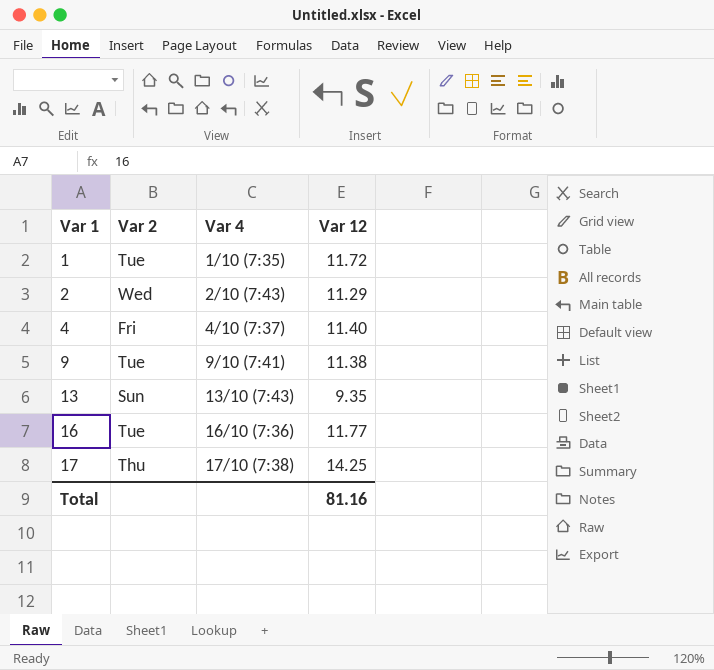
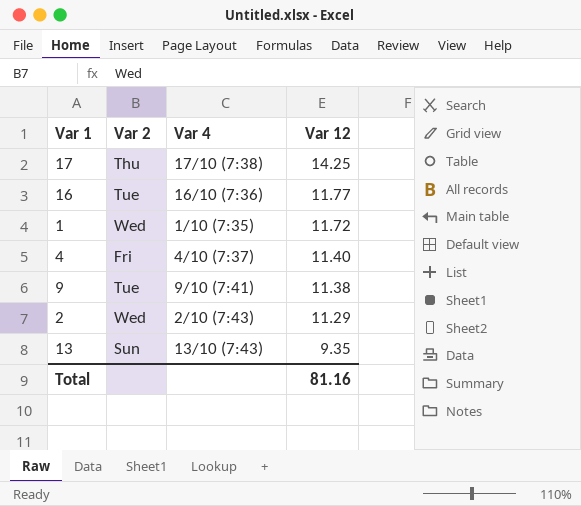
row order: Var 1 ascending -> Var 12 descending
1 | Var 2: Tue -> Wed

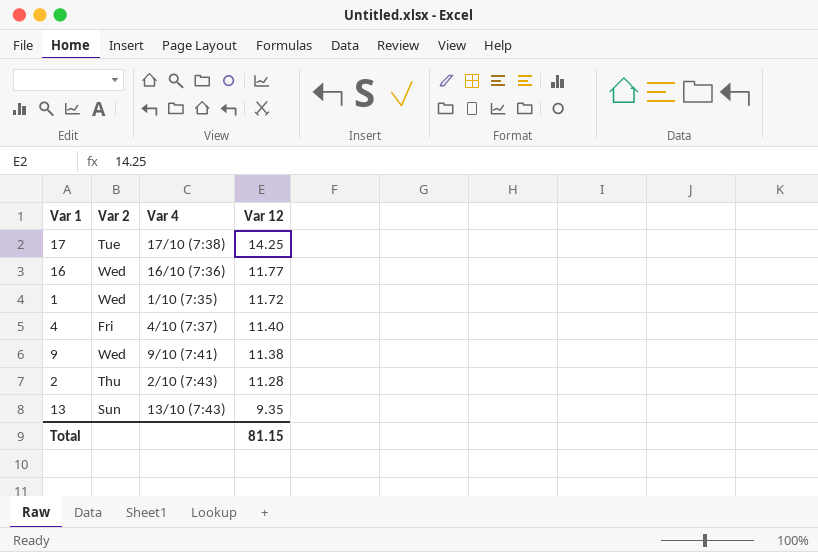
17 | Var 2: Thu -> Tue
16 | Var 2: Tue -> Wed
9 | Var 2: Tue -> Wed
2 | Var 2: Wed -> Thu
2 | Var 12: 11.29 -> 11.28
Total | Var 12: 81.16 -> 81.15

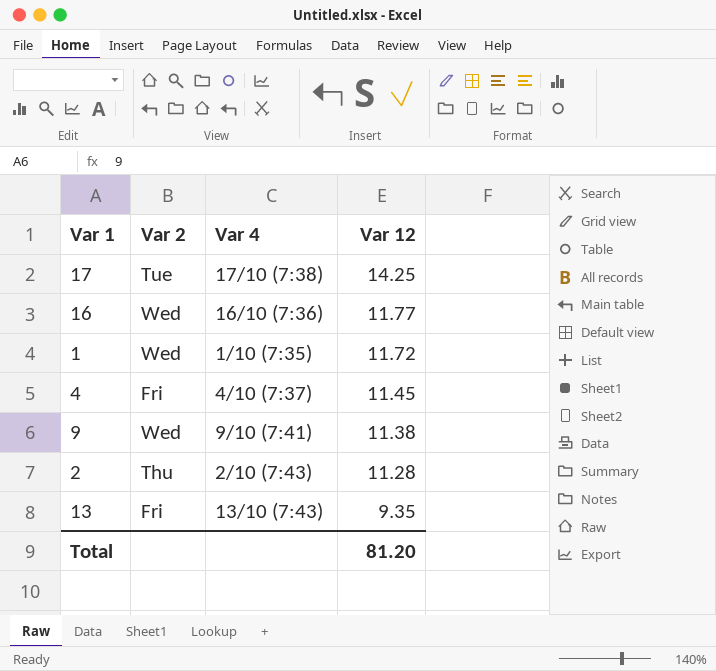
4 | Var 12: 11.40 -> 11.45
13 | Var 2: Sun -> Fri
Total | Var 12: 81.15 -> 81.20

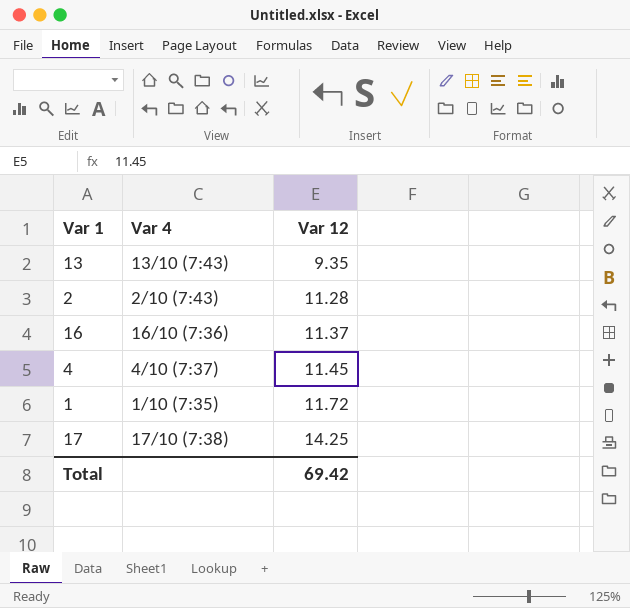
row order: Var 12 descending -> Var 12 ascending
column Var 2 | position: 2 -> none
row 9: Wed | 9/10 (7:41) | 11.38 -> none
16 | Var 12: 11.77 -> 11.37
Total | Var 12: 81.20 -> 69.42

